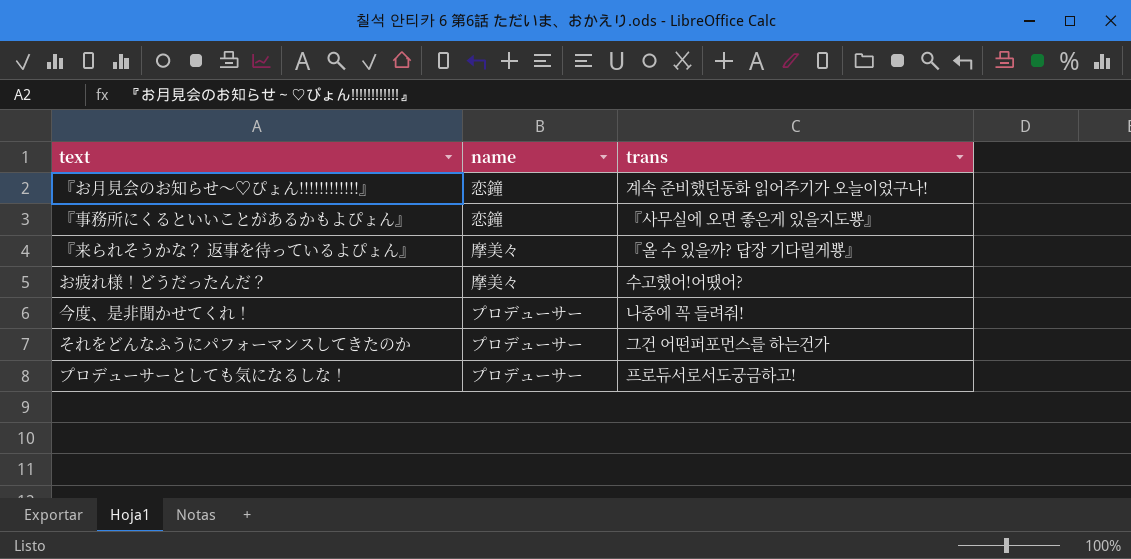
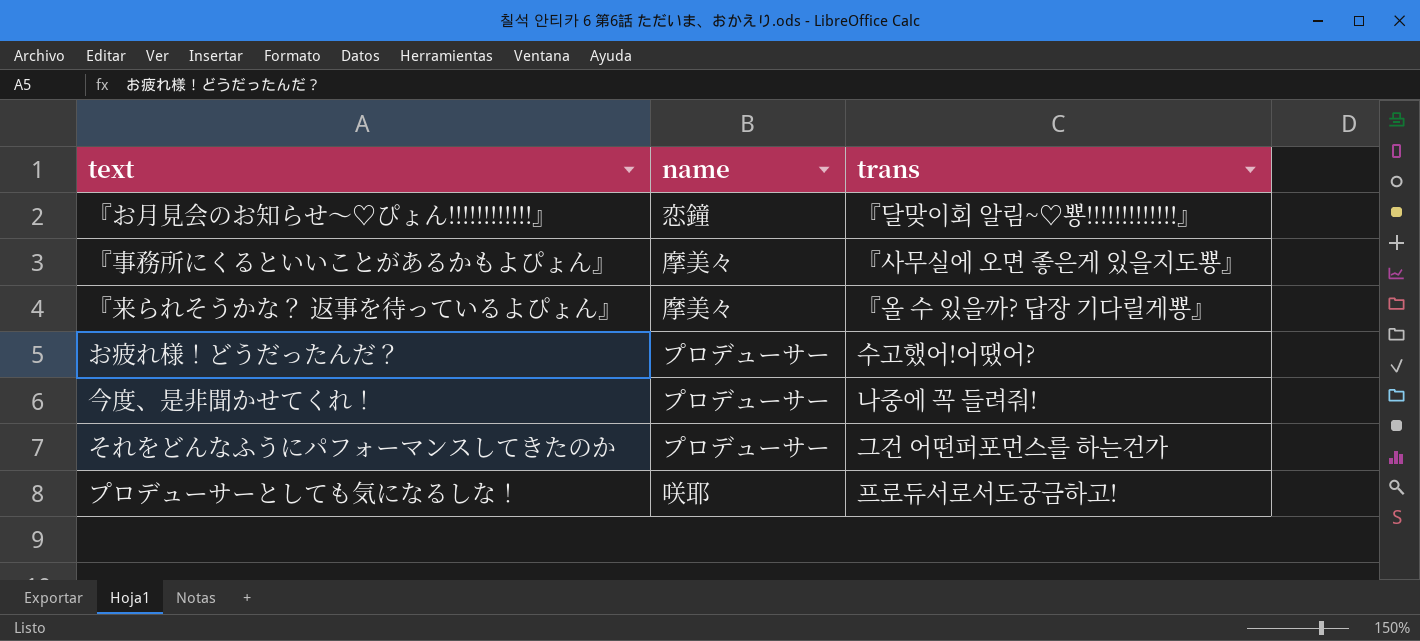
『お月見会のお知らせ～♡ぴょん!!!!!!!!!!!!』 | trans: 계속 준비했던동화 읽어주기가 오늘이었구나! -> 『달맞이회 알림~♡뿅!!!!!!!!!!!!!』
『事務所にくるといいことがあるかもよぴょん』 | name: 恋鐘 -> 摩美々
お疲れ様！どうだったんだ？ | name: 摩美々 -> プロデューサー
プロデューサーとしても気になるしな！ | name: プロデューサー -> 咲耶

